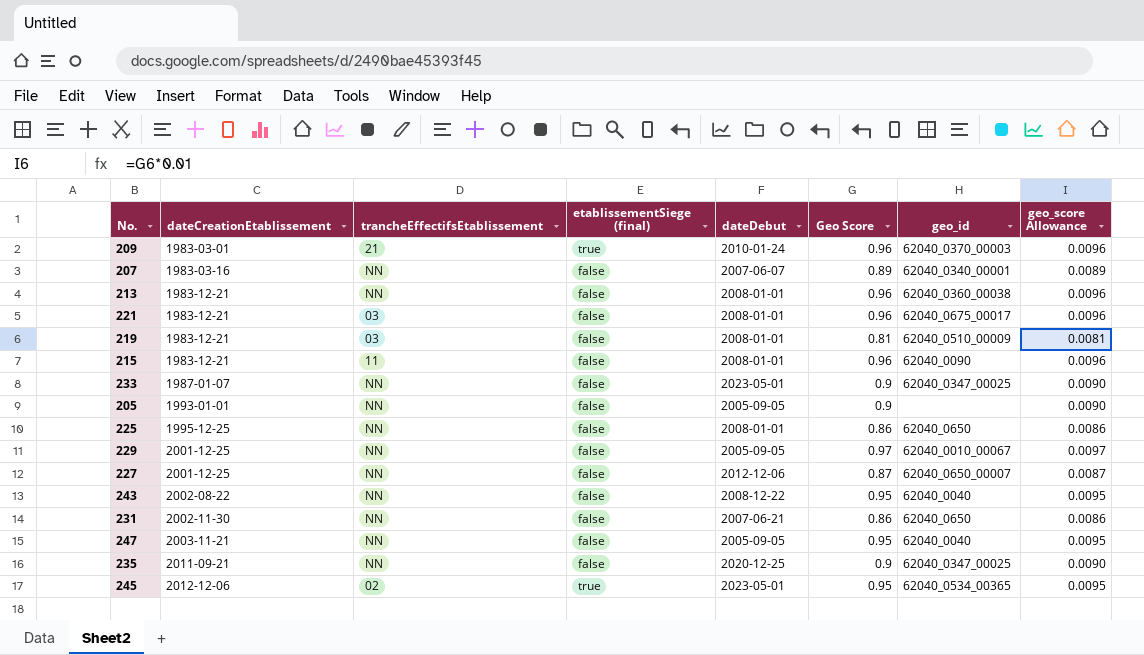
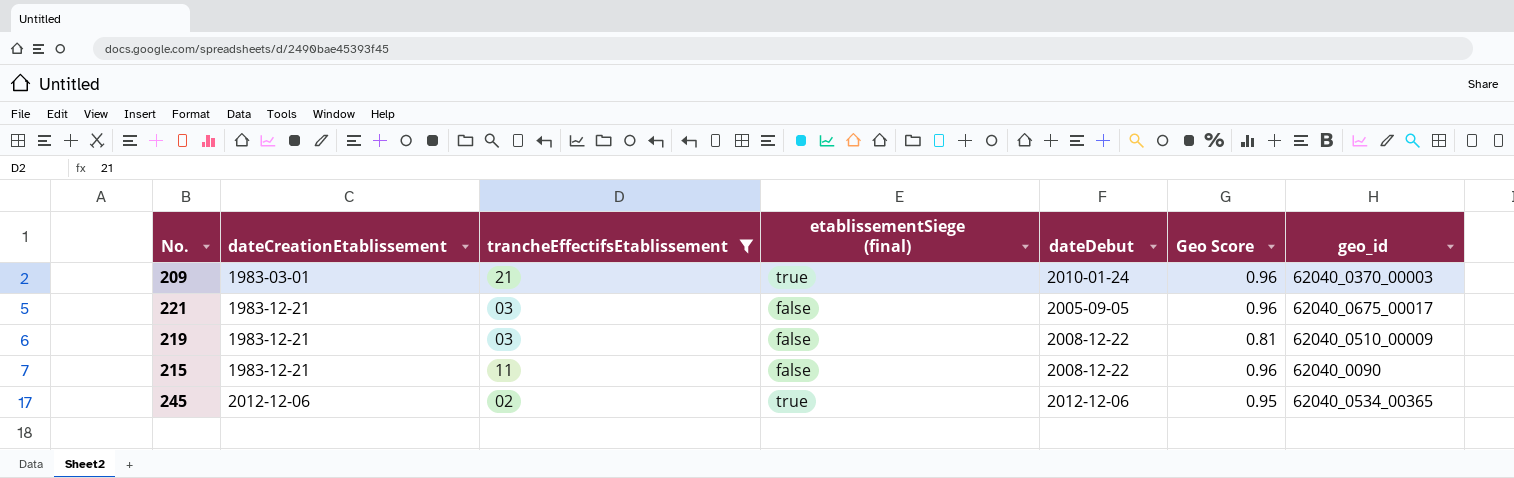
filter: none -> trancheEffectifsEtablissement != NN
column geo_score Allowance | formula: [Geo Score] * 0.01 -> none
221 | dateDebut: 2008-01-01 -> 2005-09-05
219 | dateDebut: 2008-01-01 -> 2008-12-22
215 | dateDebut: 2008-01-01 -> 2008-12-22
245 | dateDebut: 2023-05-01 -> 2012-12-06

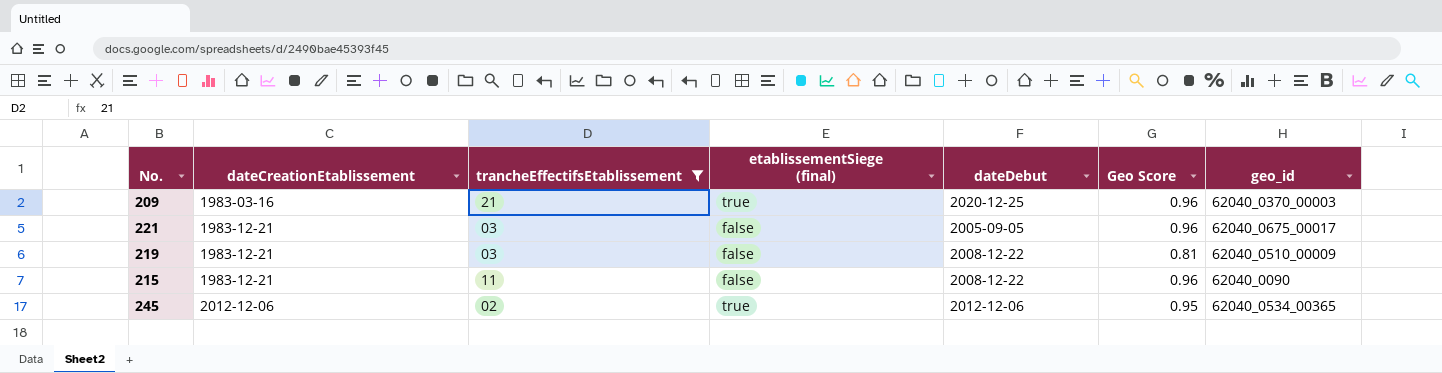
209 | dateCreationEtablissement: 1983-03-01 -> 1983-03-16
209 | dateDebut: 2010-01-24 -> 2020-12-25

